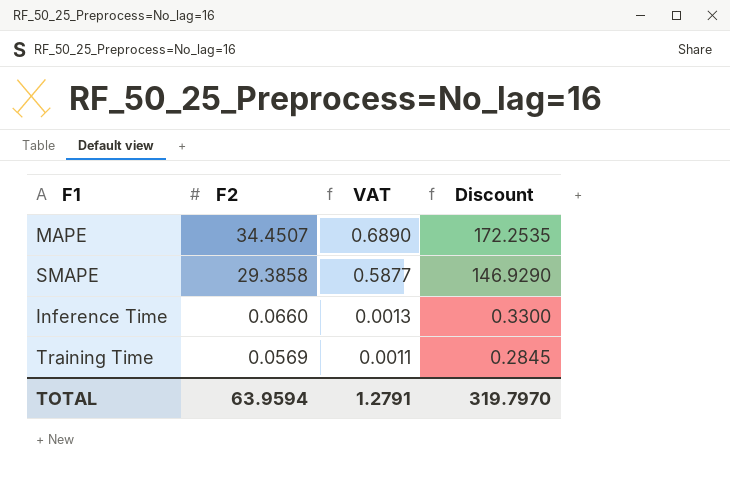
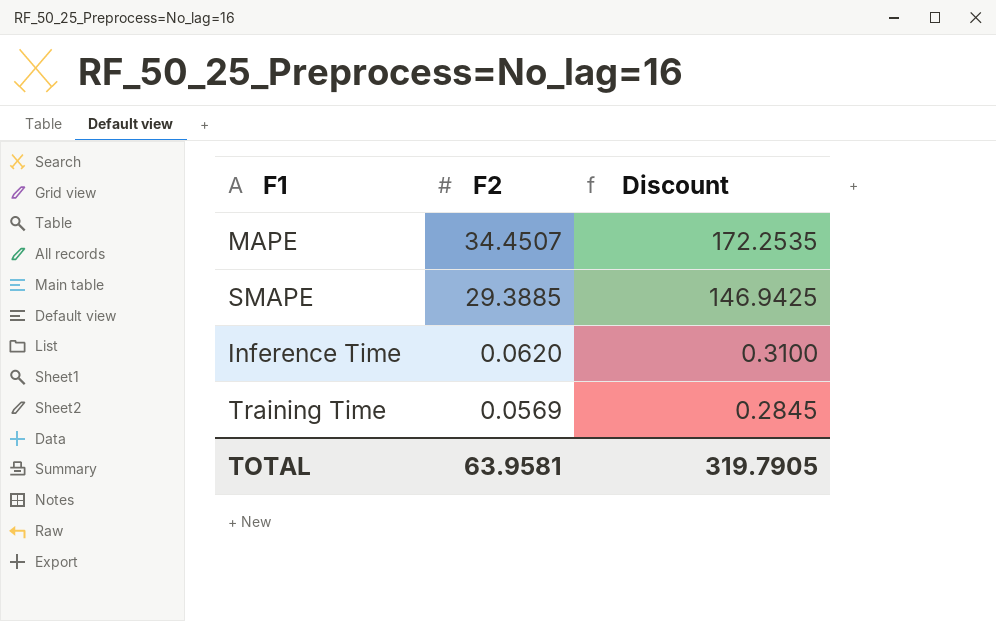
column VAT | formula: [F2] * 0.02 -> none
SMAPE | F2: 29.3858 -> 29.3885
SMAPE | Discount: 146.9290 -> 146.9425
Inference Time | F2: 0.0660 -> 0.0620
Inference Time | Discount: 0.3300 -> 0.3100
TOTAL | F2: 63.9594 -> 63.9581
TOTAL | Discount: 319.7970 -> 319.7905

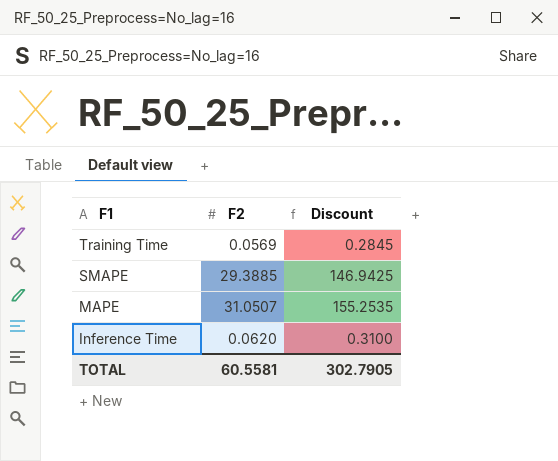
row order: F2 descending -> F1 descending
MAPE | F2: 34.4507 -> 31.0507
MAPE | Discount: 172.2535 -> 155.2535
TOTAL | F2: 63.9581 -> 60.5581
TOTAL | Discount: 319.7905 -> 302.7905

